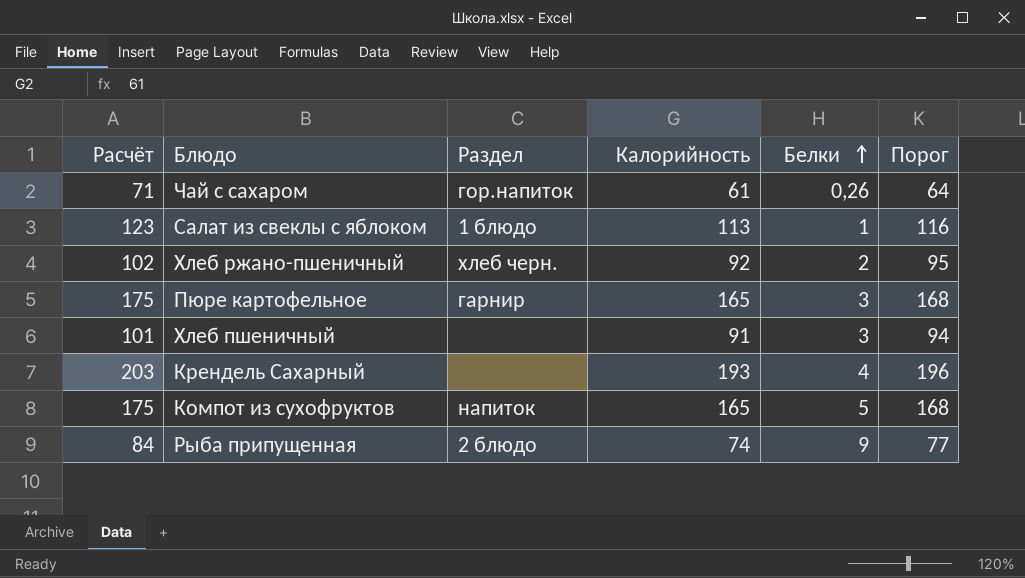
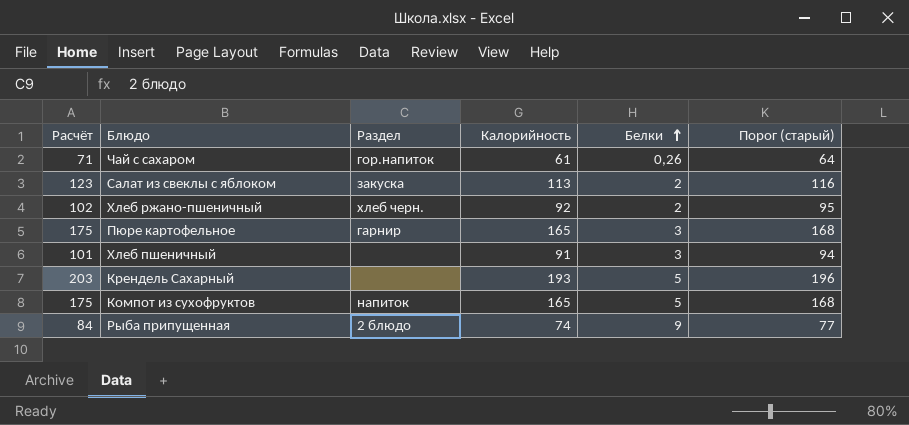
column name: Порог -> Порог (старый)
Салат из свеклы с яблоком | Раздел: 1 блюдо -> закуска
Салат из свеклы с яблоком | Белки: 1 -> 2
Крендель Сахарный | Белки: 4 -> 5

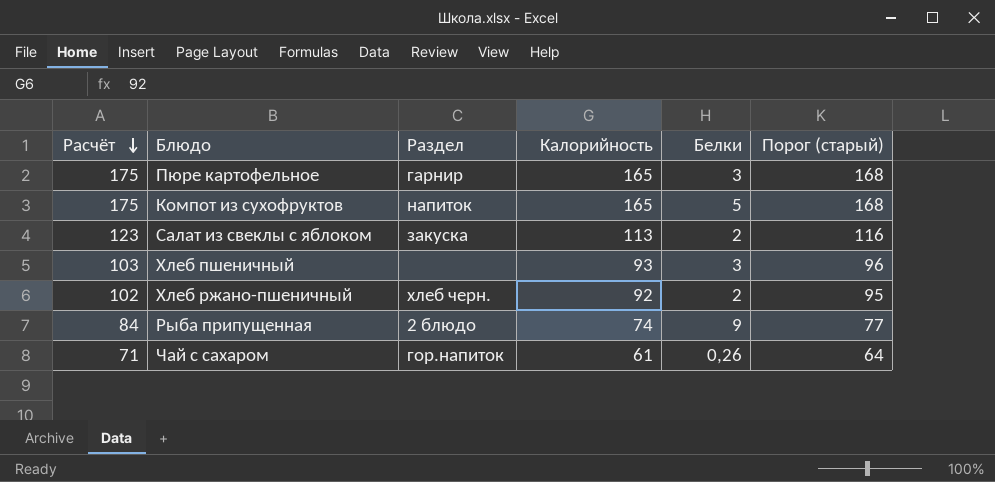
row order: Белки ascending -> Расчёт descending
row Крендель Сахарный: 203 | none | 193 | 5 | 196 -> none
Хлеб пшеничный | Расчёт: 101 -> 103
Хлеб пшеничный | Калорийность: 91 -> 93
Хлеб пшеничный | Порог (старый): 94 -> 96

